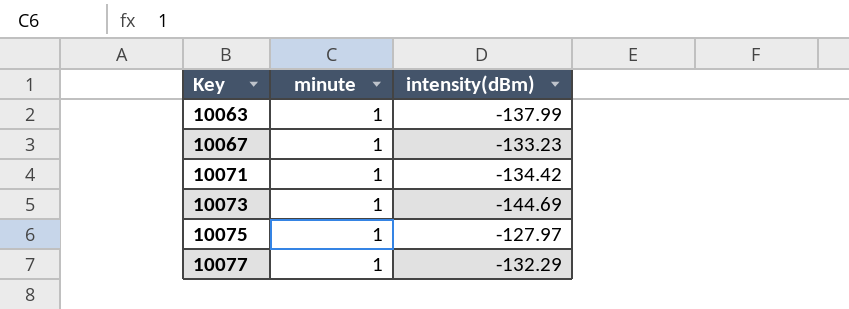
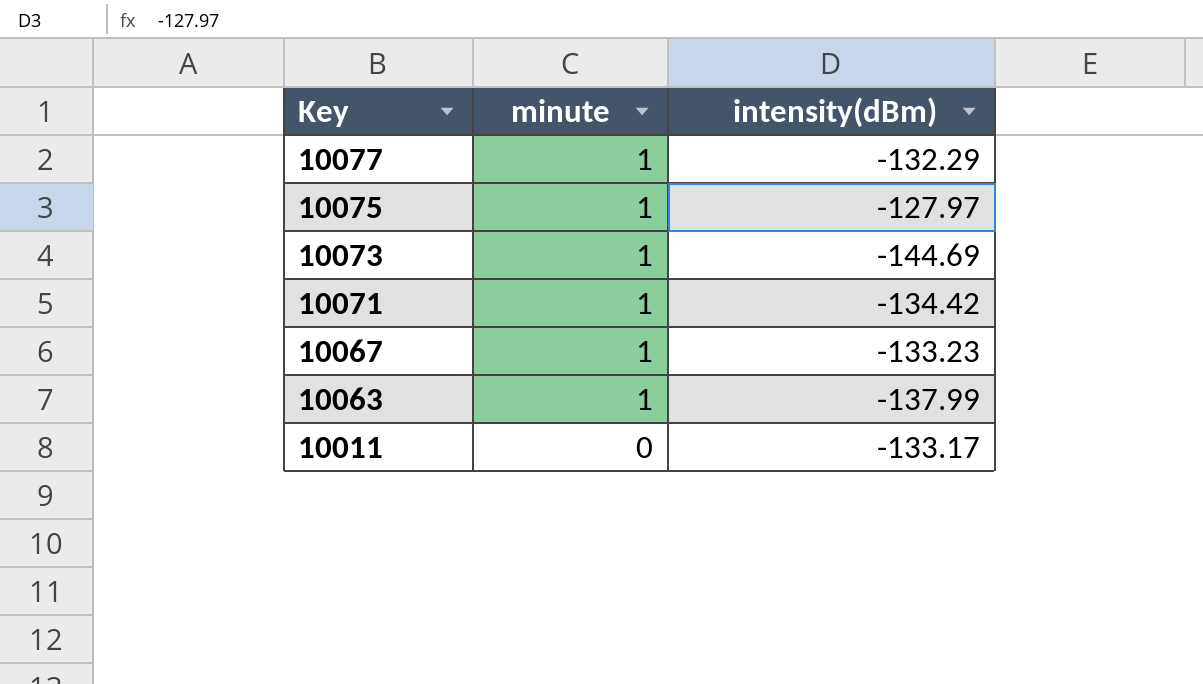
row order: Key ascending -> Key descending
row 10011: none -> 0 | -133.17

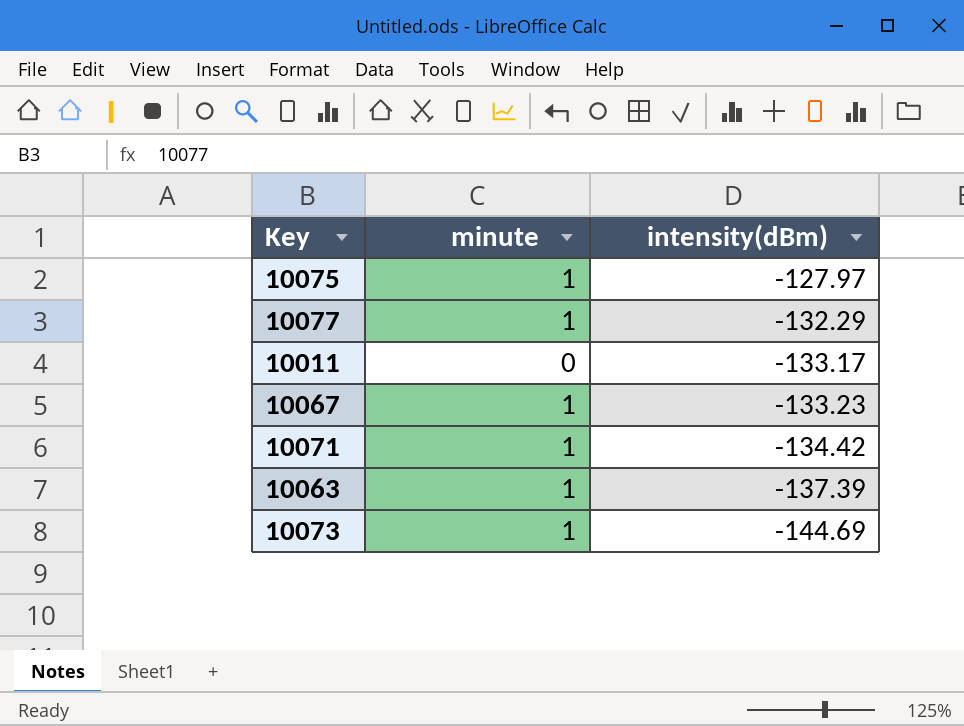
row order: Key descending -> intensity(dBm) descending
10063 | intensity(dBm): -137.99 -> -137.39

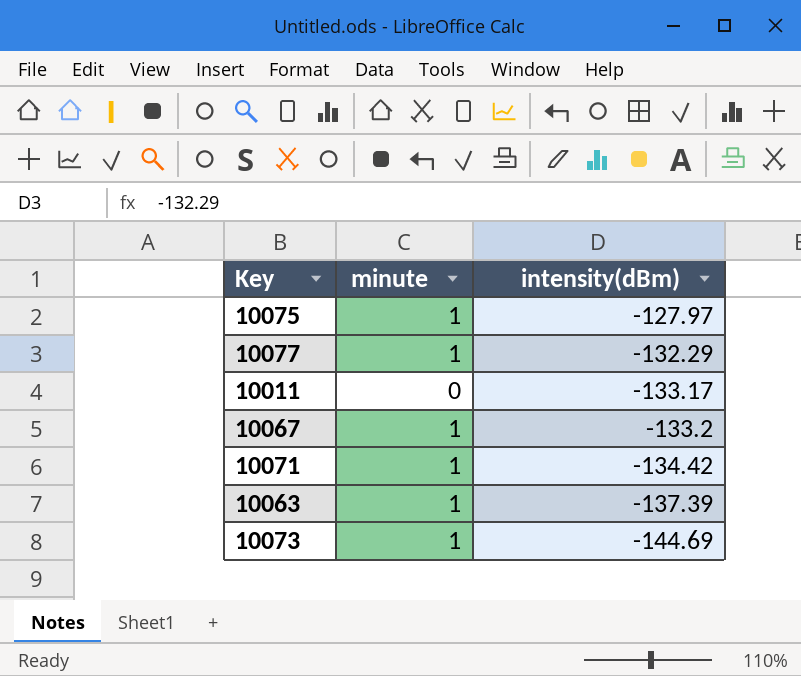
10067 | intensity(dBm): -133.23 -> -133.2

